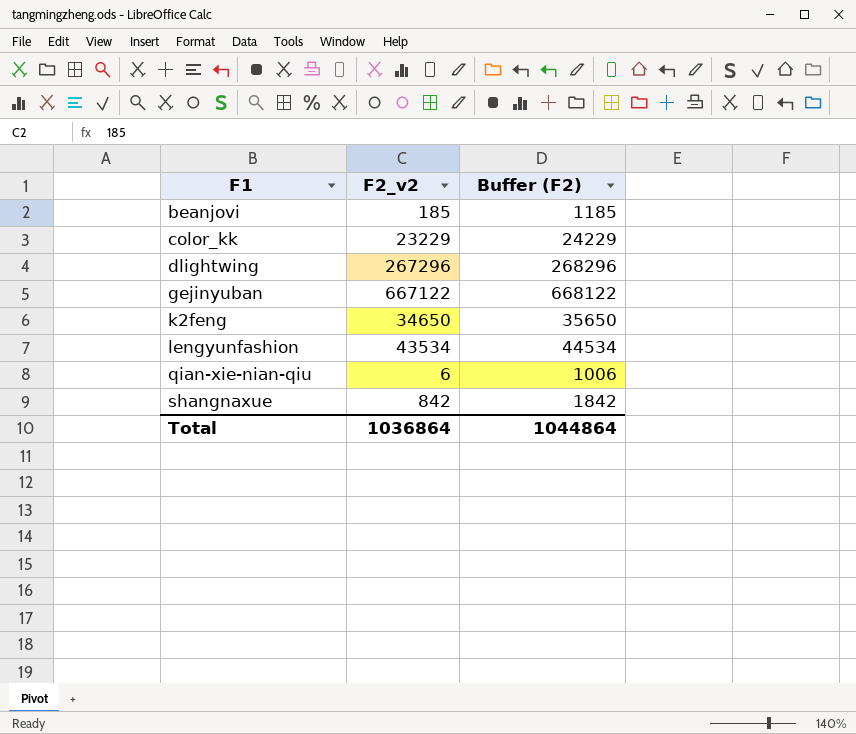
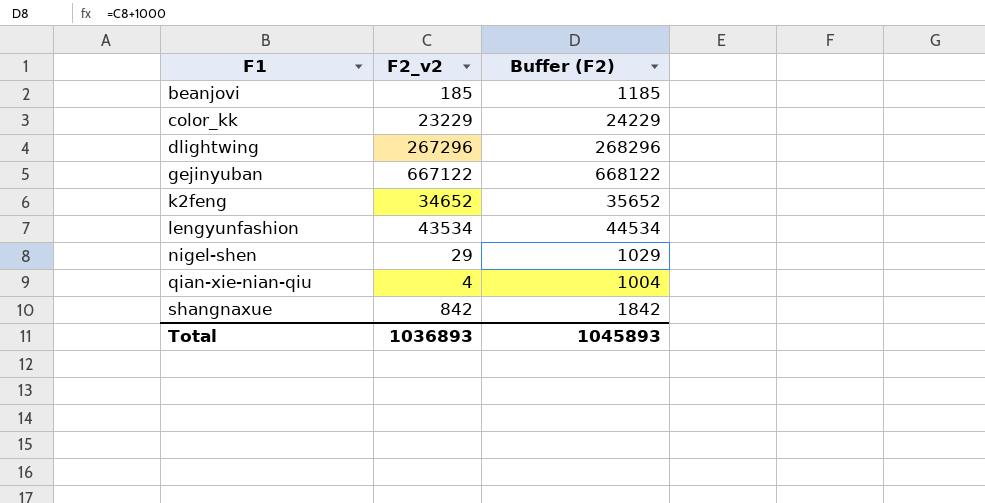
k2feng | F2_v2: 34650 -> 34652
k2feng | Buffer (F2): 35650 -> 35652
row nigel-shen: none -> 29 | 1029
qian-xie-nian-qiu | F2_v2: 6 -> 4
qian-xie-nian-qiu | Buffer (F2): 1006 -> 1004
Total | F2_v2: 1036864 -> 1036893
Total | Buffer (F2): 1044864 -> 1045893

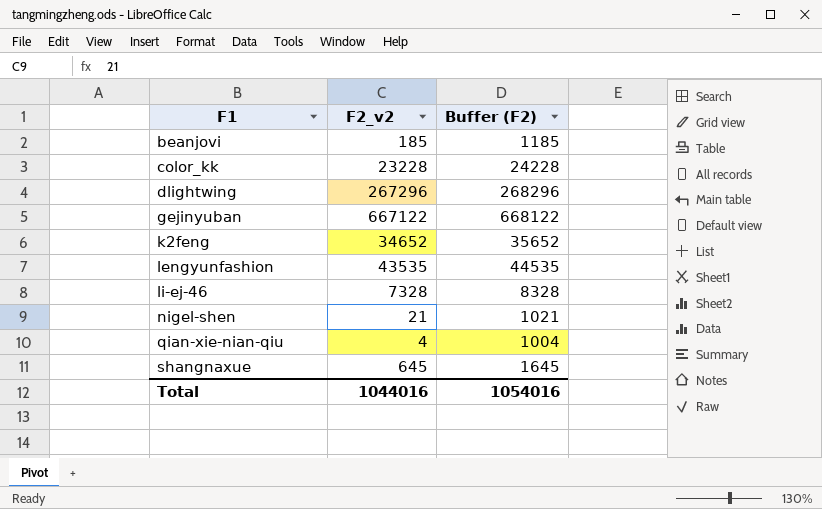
color_kk | F2_v2: 23229 -> 23228
color_kk | Buffer (F2): 24229 -> 24228
lengyunfashion | F2_v2: 43534 -> 43535
lengyunfashion | Buffer (F2): 44534 -> 44535
row li-ej-46: none -> 7328 | 8328
nigel-shen | F2_v2: 29 -> 21
nigel-shen | Buffer (F2): 1029 -> 1021
shangnaxue | F2_v2: 842 -> 645
shangnaxue | Buffer (F2): 1842 -> 1645
Total | F2_v2: 1036893 -> 1044016
Total | Buffer (F2): 1045893 -> 1054016

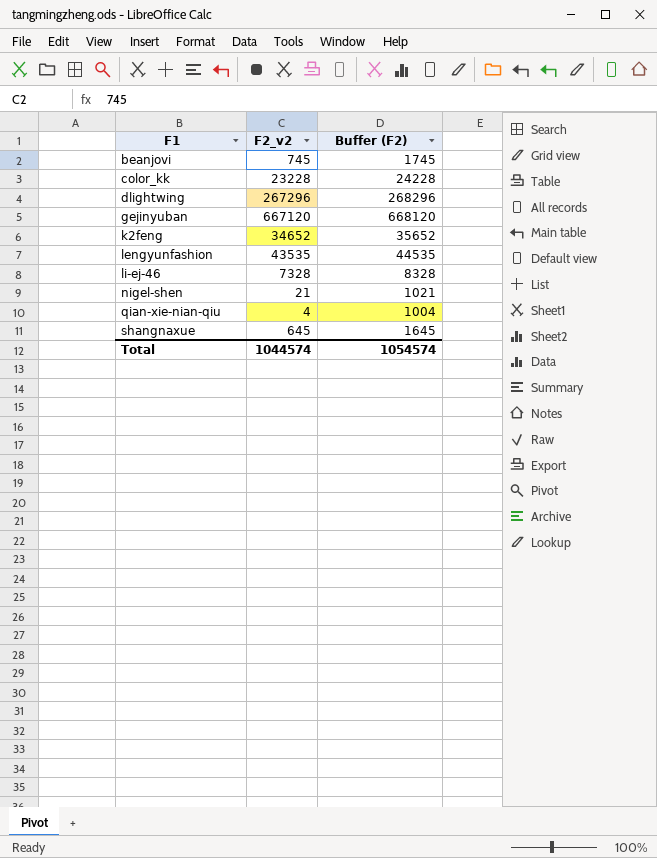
beanjovi | F2_v2: 185 -> 745
beanjovi | Buffer (F2): 1185 -> 1745
gejinyuban | F2_v2: 667122 -> 667120
gejinyuban | Buffer (F2): 668122 -> 668120
Total | F2_v2: 1044016 -> 1044574
Total | Buffer (F2): 1054016 -> 1054574

